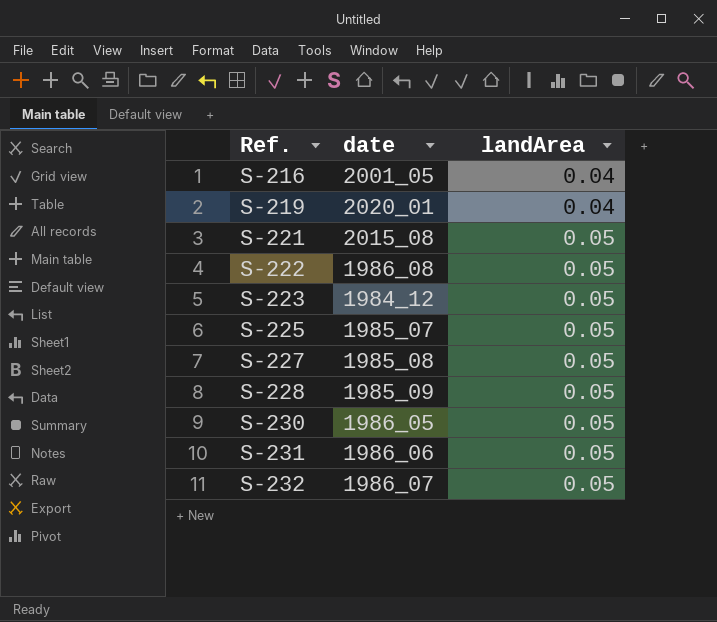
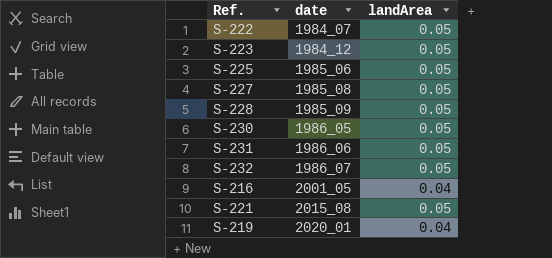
row order: Ref. ascending -> date ascending
S-222 | date: 1986_08 -> 1984_07
S-225 | date: 1985_07 -> 1985_06

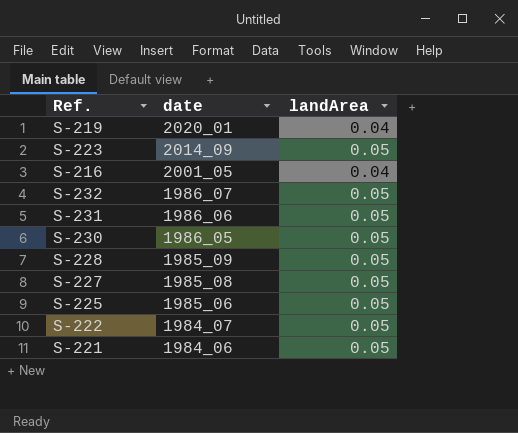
row order: date ascending -> date descending
S-223 | date: 1984_12 -> 2014_09
S-221 | date: 2015_08 -> 1984_06

